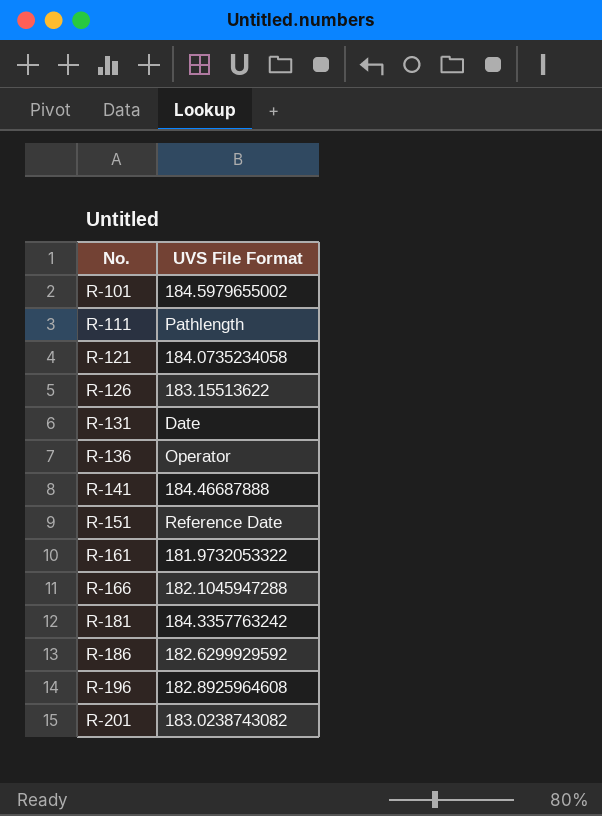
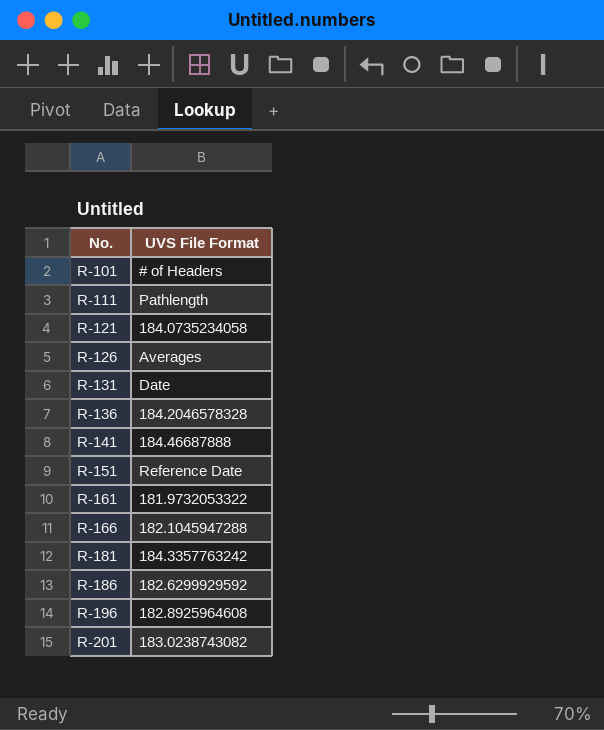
R-101 | UVS File Format: 184.5979655002 -> # of Headers
R-126 | UVS File Format: 183.15513622 -> Averages
R-136 | UVS File Format: Operator -> 184.2046578328

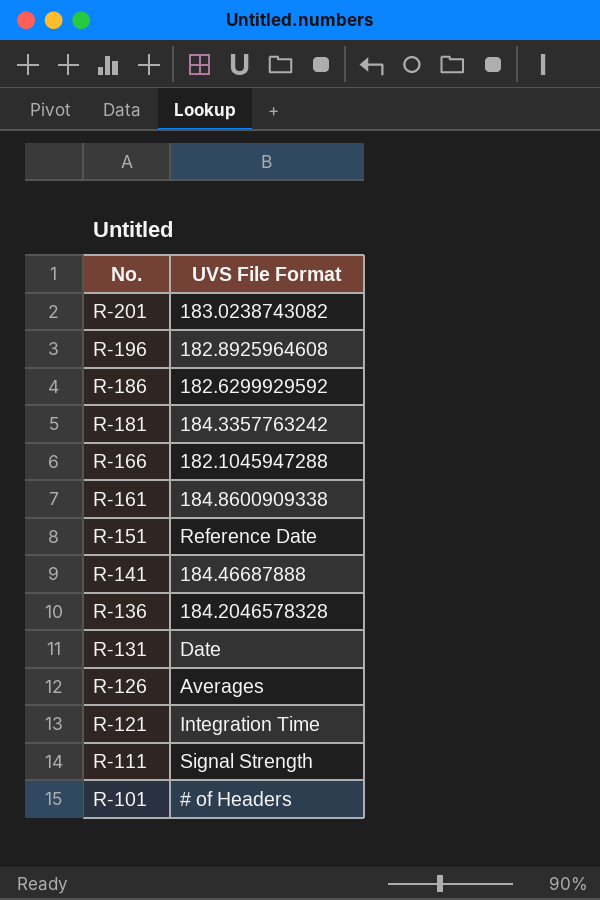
row order: No. ascending -> No. descending
R-161 | UVS File Format: 181.9732053322 -> 184.8600909338
R-121 | UVS File Format: 184.0735234058 -> Integration Time
R-111 | UVS File Format: Pathlength -> Signal Strength

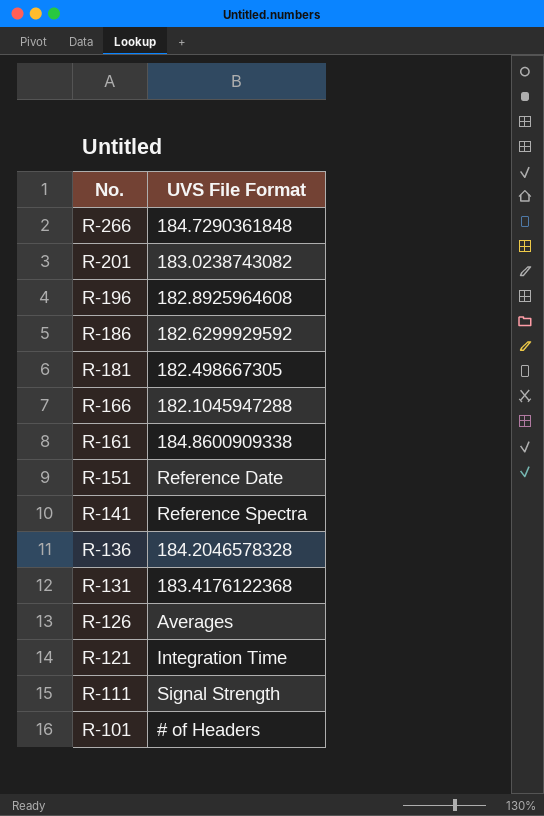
row R-266: none -> 184.7290361848
R-181 | UVS File Format: 184.3357763242 -> 182.498667305
R-141 | UVS File Format: 184.46687888 -> Reference Spectra
R-131 | UVS File Format: Date -> 183.4176122368

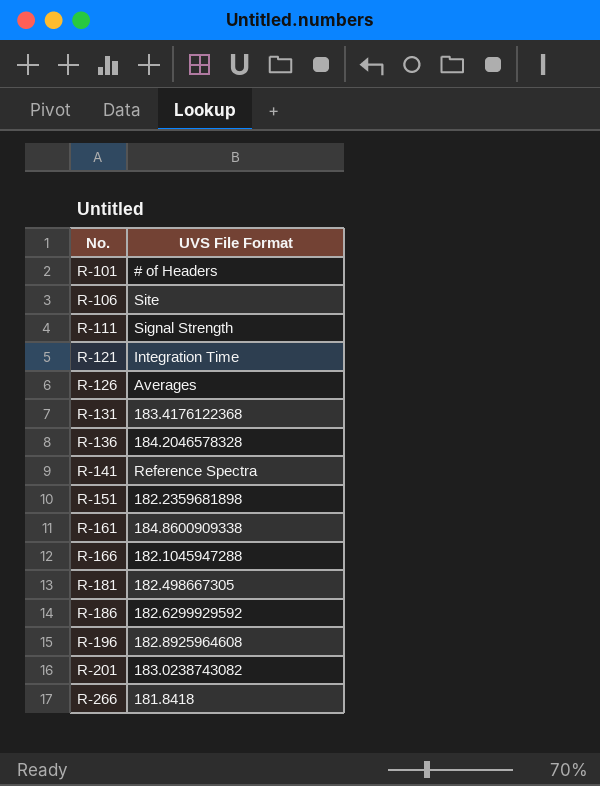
row order: No. descending -> No. ascending
row R-106: none -> Site
R-151 | UVS File Format: Reference Date -> 182.2359681898
R-266 | UVS File Format: 184.7290361848 -> 181.8418

